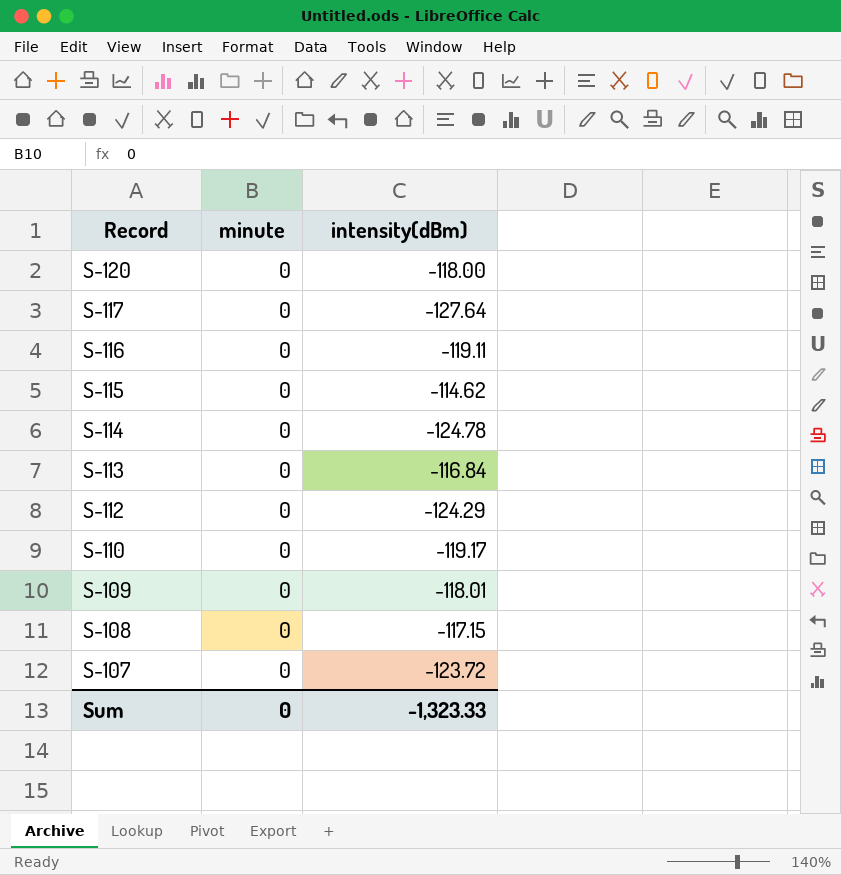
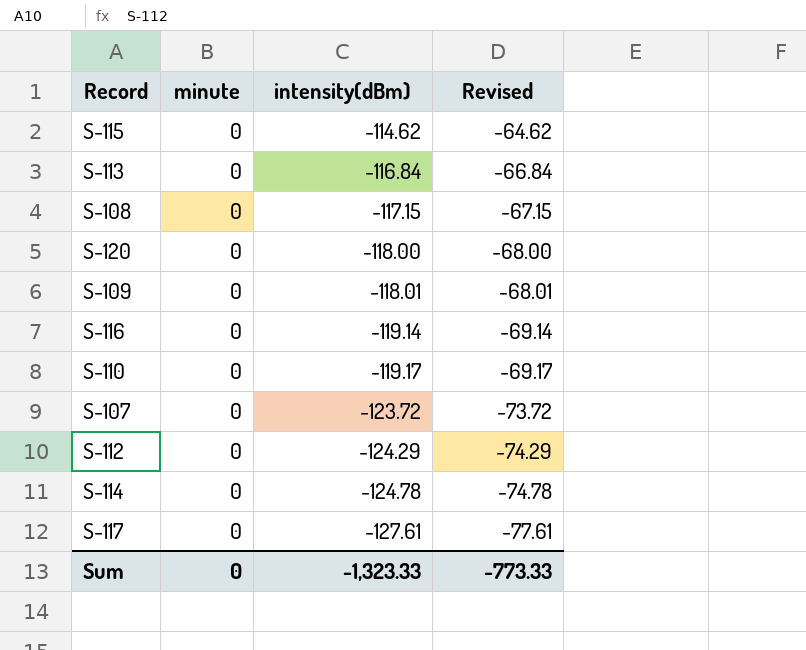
row order: Record descending -> intensity(dBm) descending
column Revised | formula: none -> [intensity(dBm)] + 50
S-116 | intensity(dBm): -119.11 -> -119.14
S-117 | intensity(dBm): -127.64 -> -127.61

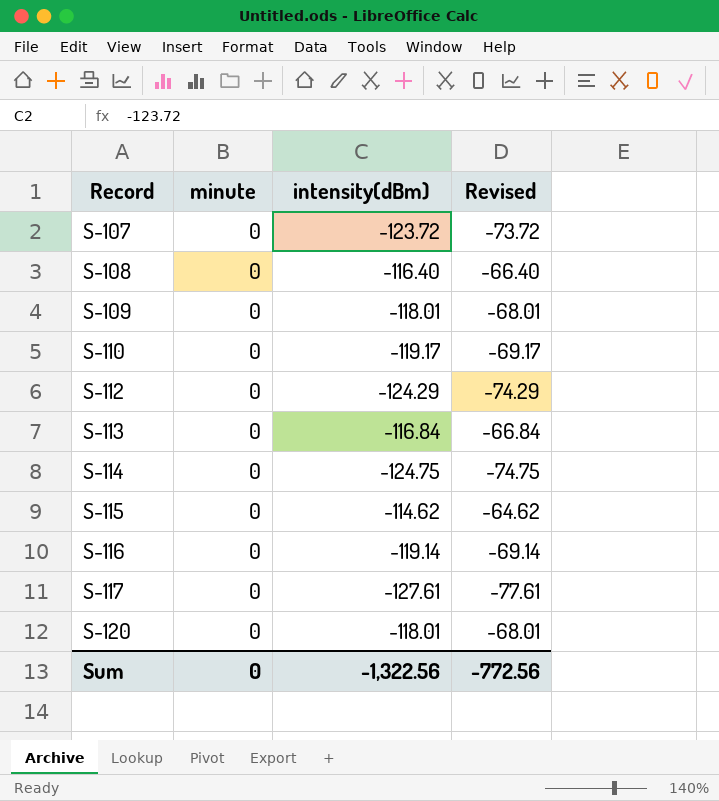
row order: intensity(dBm) descending -> Record ascending
S-108 | intensity(dBm): -117.15 -> -116.40
S-108 | Revised: -67.15 -> -66.40
S-114 | intensity(dBm): -124.78 -> -124.75
S-114 | Revised: -74.78 -> -74.75
S-120 | intensity(dBm): -118.00 -> -118.01
S-120 | Revised: -68.00 -> -68.01
Sum | intensity(dBm): -1,323.33 -> -1,322.56
Sum | Revised: -773.33 -> -772.56

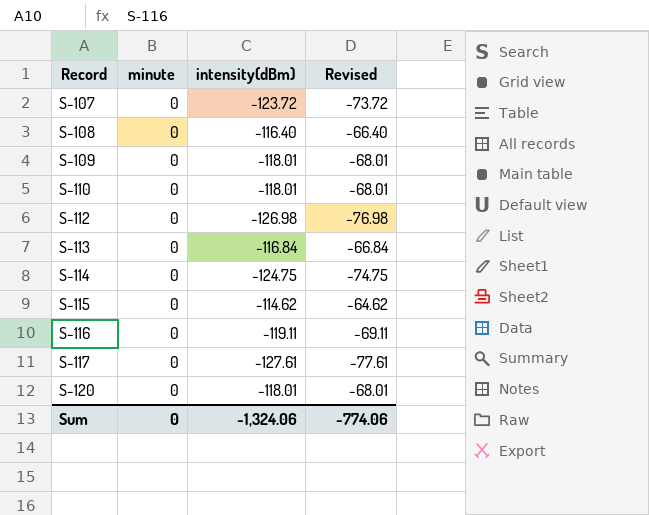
S-110 | intensity(dBm): -119.17 -> -118.01
S-110 | Revised: -69.17 -> -68.01
S-112 | intensity(dBm): -124.29 -> -126.98
S-112 | Revised: -74.29 -> -76.98
S-116 | intensity(dBm): -119.14 -> -119.11
S-116 | Revised: -69.14 -> -69.11
Sum | intensity(dBm): -1,322.56 -> -1,324.06
Sum | Revised: -772.56 -> -774.06

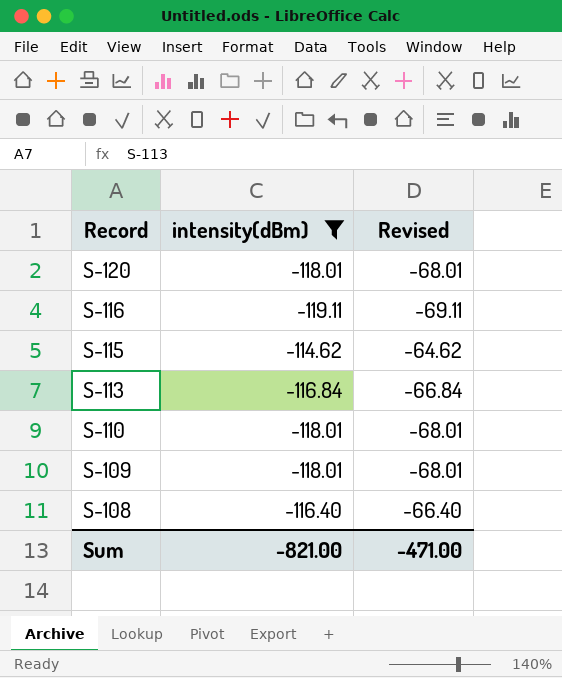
filter: none -> intensity(dBm) >= -119.11
row order: Record ascending -> Record descending
column minute | position: 2 -> none
Sum | intensity(dBm): -1,324.06 -> -821.00
Sum | Revised: -774.06 -> -471.00

